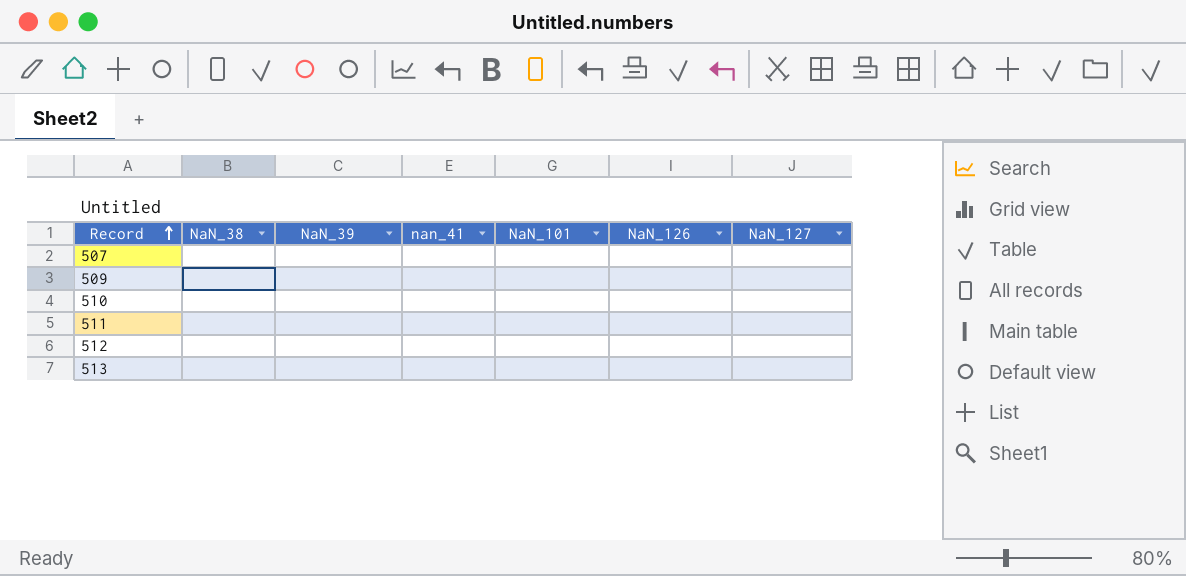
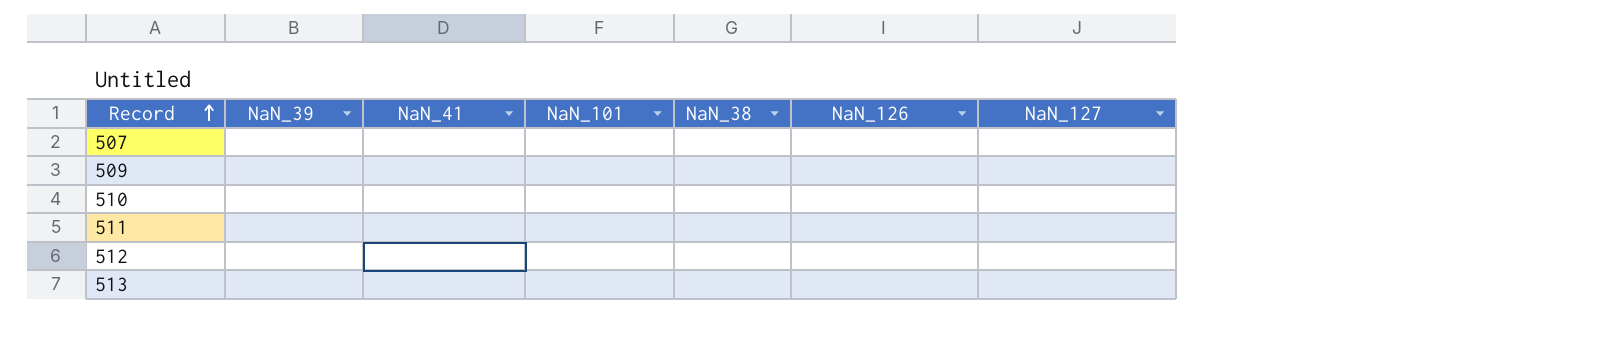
column name: nan_41 -> NaN_41
column NaN_38 | position: 2 -> 5

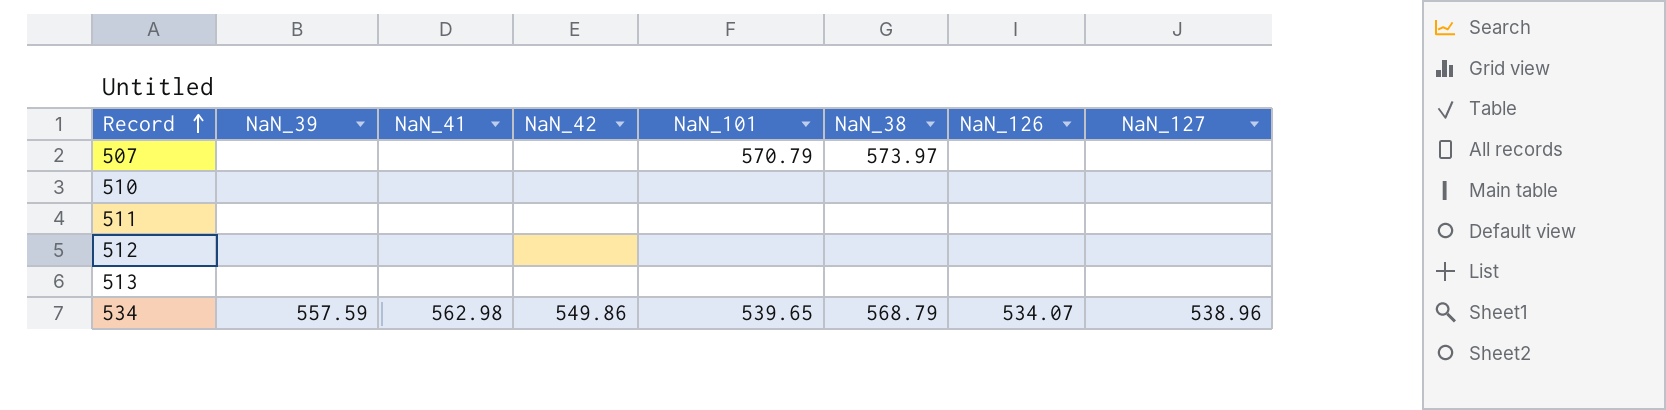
column NaN_42 | position: none -> 4
row 509: none | none | none | none | none | none -> none
507 | NaN_101: none -> 570.79
507 | NaN_38: none -> 573.97
row 534: none -> 557.59 | 562.98 | 549.86 | 539.65 | 568.79 | 534.07 | 538.96

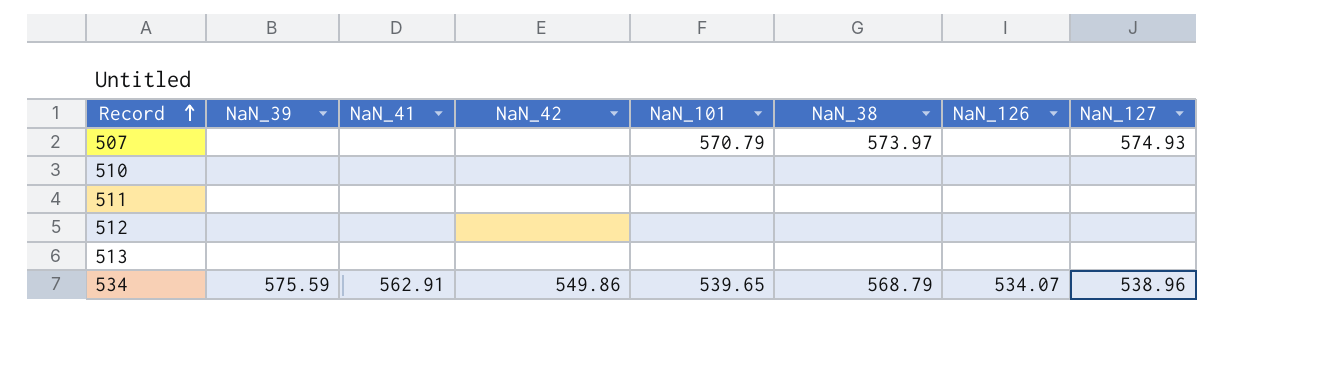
507 | NaN_127: none -> 574.93
534 | NaN_39: 557.59 -> 575.59
534 | NaN_41: 562.98 -> 562.91

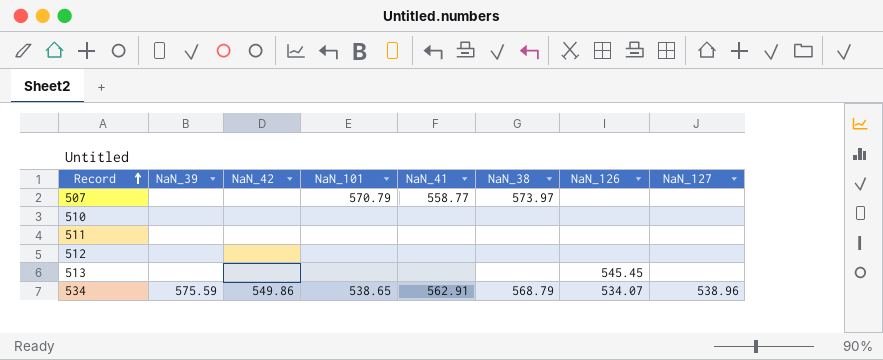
column NaN_41 | position: 3 -> 5
507 | NaN_41: none -> 558.77
507 | NaN_127: 574.93 -> none
513 | NaN_126: none -> 545.45
534 | NaN_101: 539.65 -> 538.65

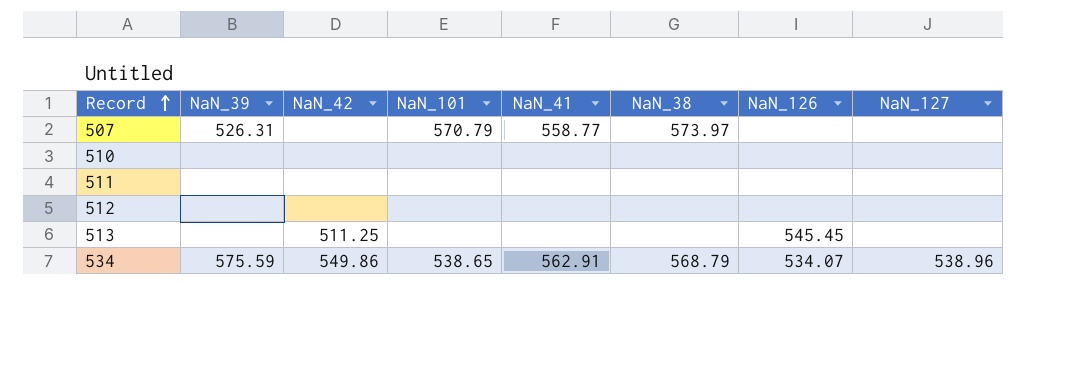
507 | NaN_39: none -> 526.31
513 | NaN_42: none -> 511.25

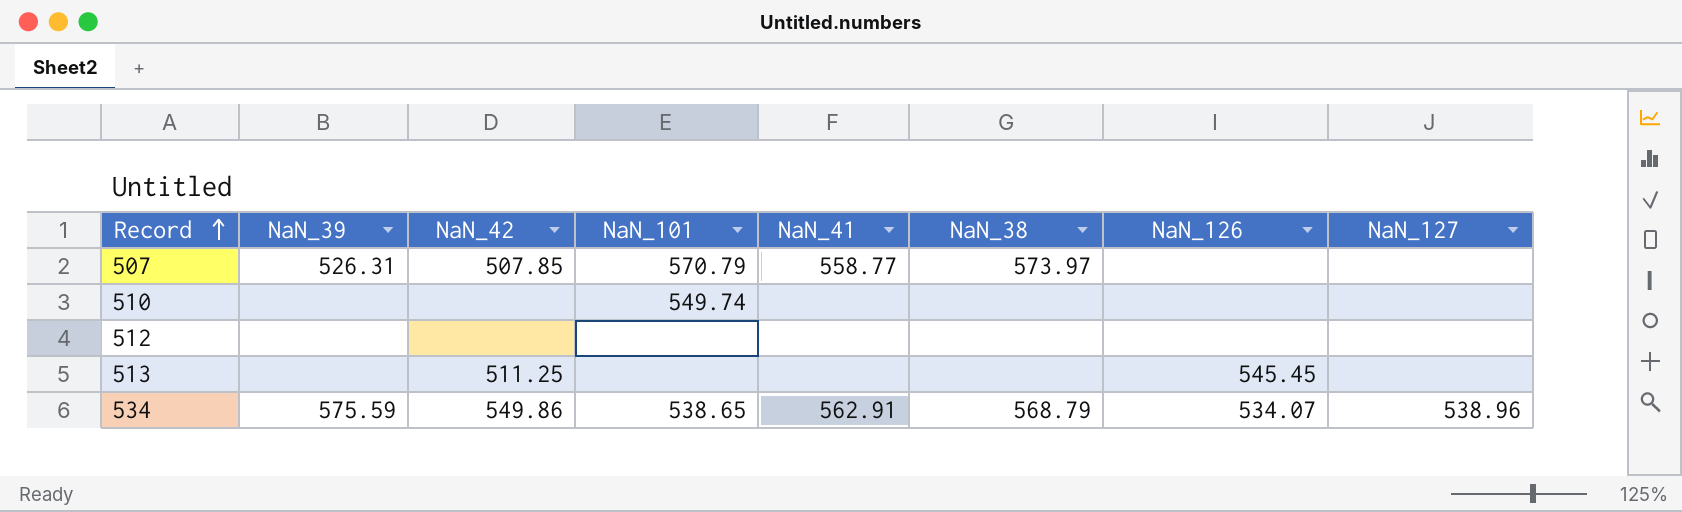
row 511: none | none | none | none | none | none | none -> none
507 | NaN_42: none -> 507.85
510 | NaN_101: none -> 549.74

